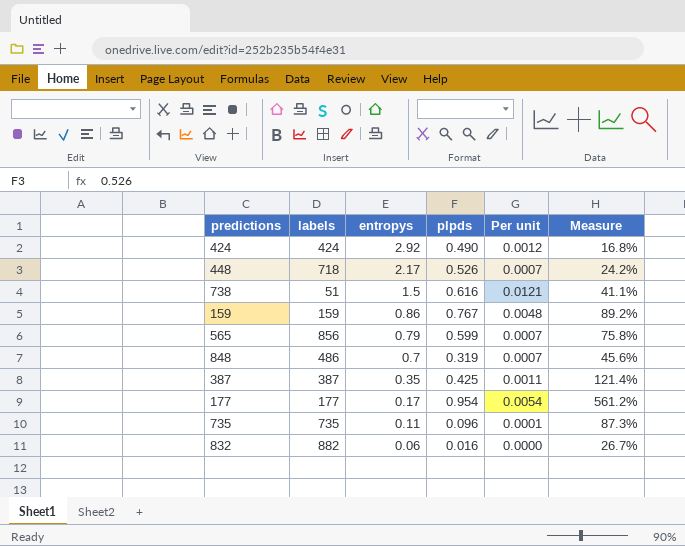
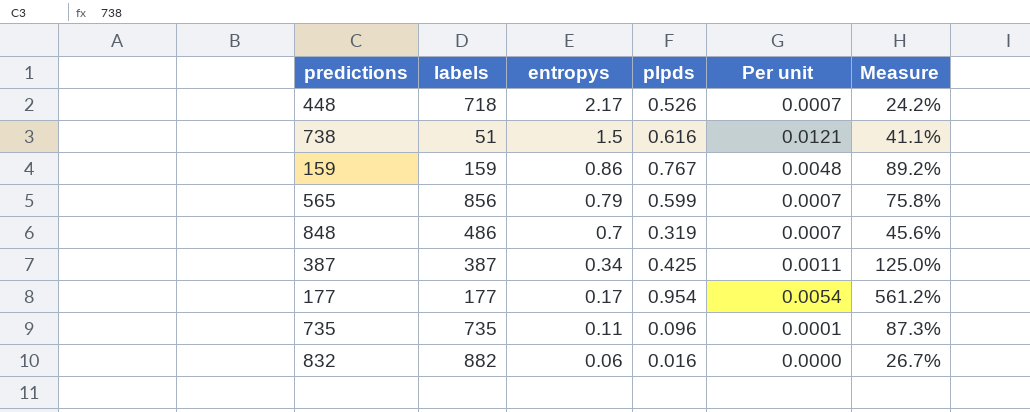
row 424: 424 | 2.92 | 0.490 | 0.0012 | 16.8% -> none
387 | entropys: 0.35 -> 0.34
387 | Measure: 121.4% -> 125.0%

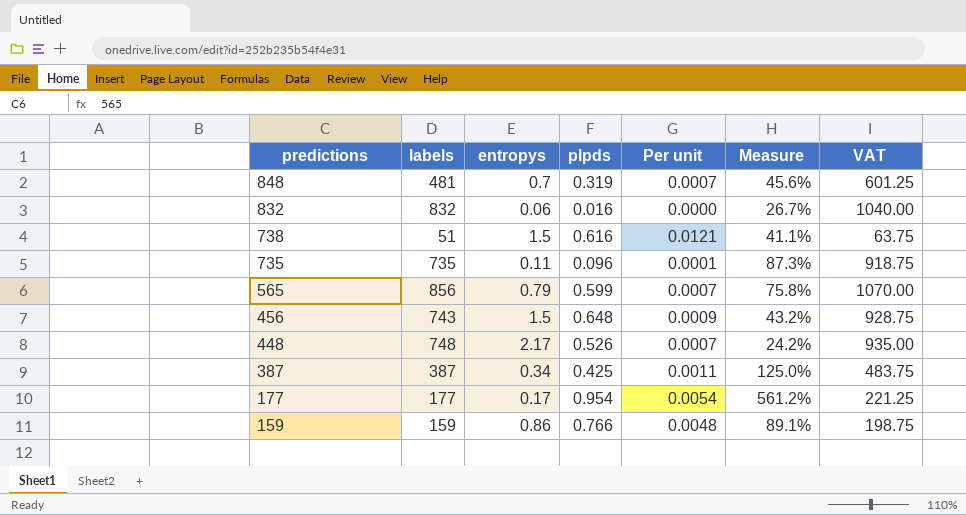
row order: entropys descending -> predictions descending
column VAT | formula: none -> [labels] * 1.25
848 | labels: 486 -> 481
832 | labels: 882 -> 832
row 456: none -> 743 | 1.5 | 0.648 | 0.0009 | 43.2% | 928.75
448 | labels: 718 -> 748
159 | plpds: 0.767 -> 0.766
159 | Measure: 89.2% -> 89.1%

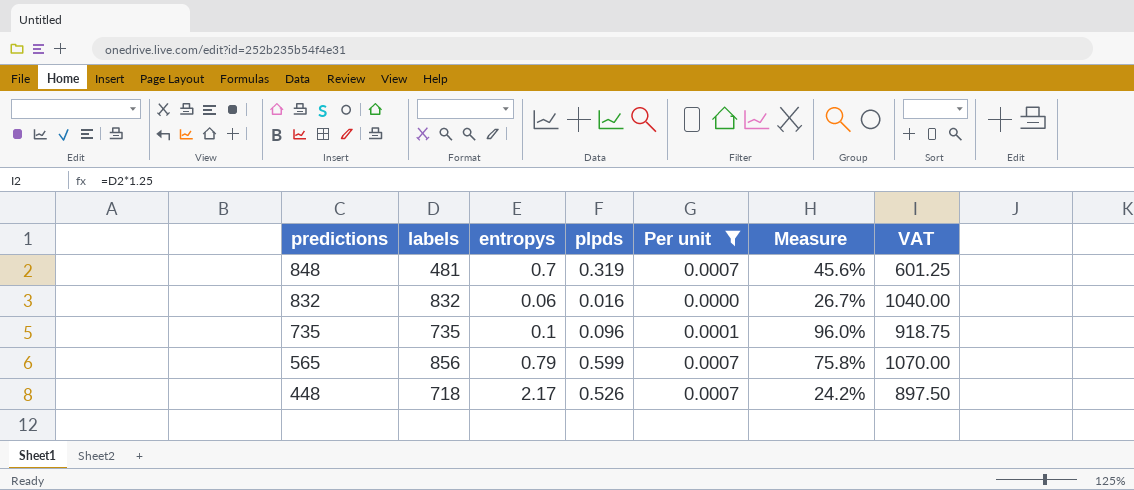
filter: none -> Per unit <= 0.0007
735 | entropys: 0.11 -> 0.1
735 | Measure: 87.3% -> 96.0%
448 | labels: 748 -> 718
448 | VAT: 935.00 -> 897.50

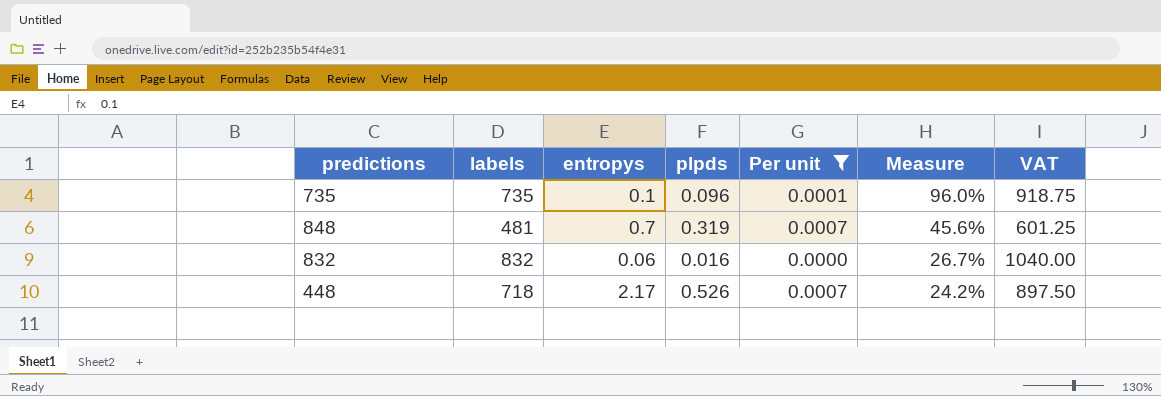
row order: predictions descending -> Measure descending
row 565: 856 | 0.79 | 0.599 | 0.0007 | 75.8% | 1070.00 -> none

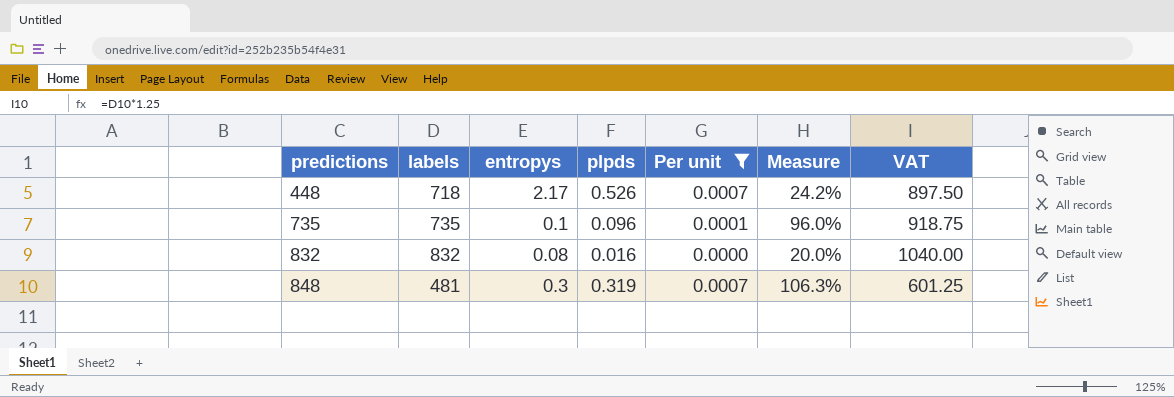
row order: Measure descending -> predictions ascending
832 | entropys: 0.06 -> 0.08
832 | Measure: 26.7% -> 20.0%
848 | entropys: 0.7 -> 0.3
848 | Measure: 45.6% -> 106.3%

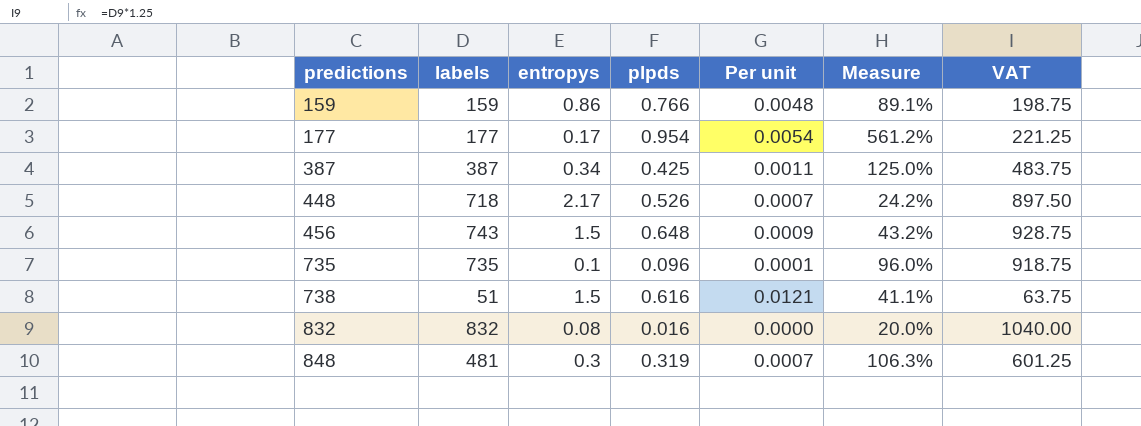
filter: Per unit <= 0.0007 -> none

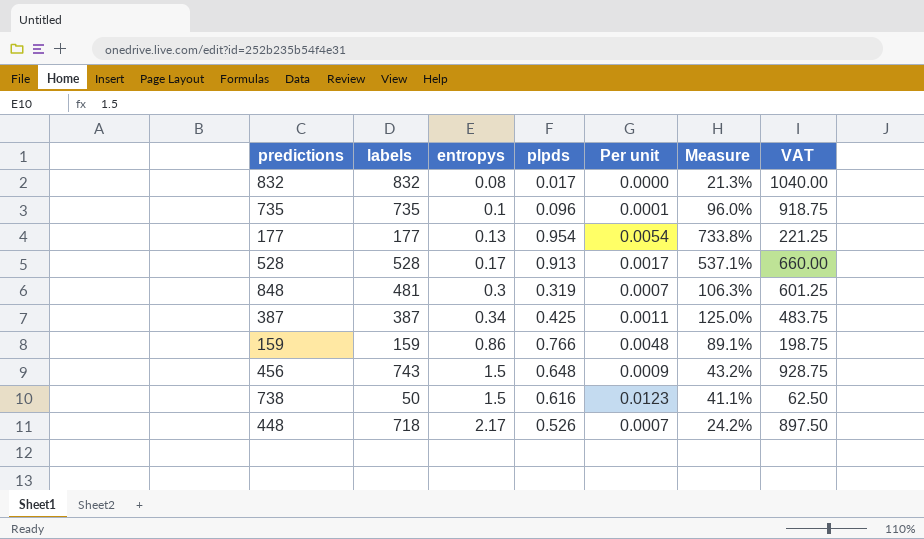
row order: predictions ascending -> entropys ascending
832 | plpds: 0.016 -> 0.017
832 | Measure: 20.0% -> 21.3%
177 | entropys: 0.17 -> 0.13
177 | Measure: 561.2% -> 733.8%
row 528: none -> 528 | 0.17 | 0.913 | 0.0017 | 537.1% | 660.00
738 | labels: 51 -> 50
738 | Per unit: 0.0121 -> 0.0123
738 | VAT: 63.75 -> 62.50

